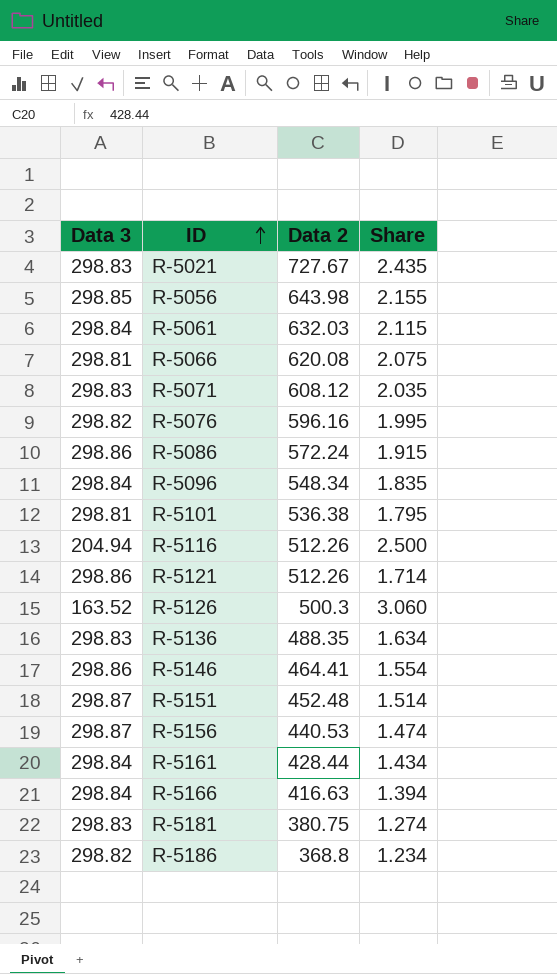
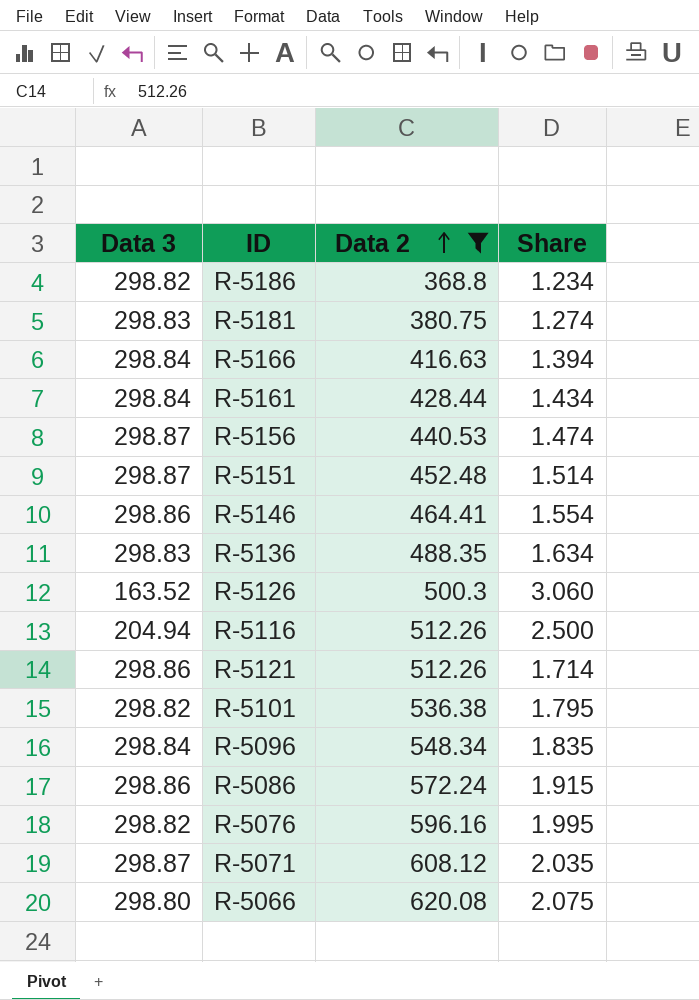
filter: none -> Data 2 <= 620.08
row order: ID ascending -> Data 2 ascending
R-5101 | Data 3: 298.81 -> 298.82
R-5071 | Data 3: 298.83 -> 298.87
R-5066 | Data 3: 298.81 -> 298.80

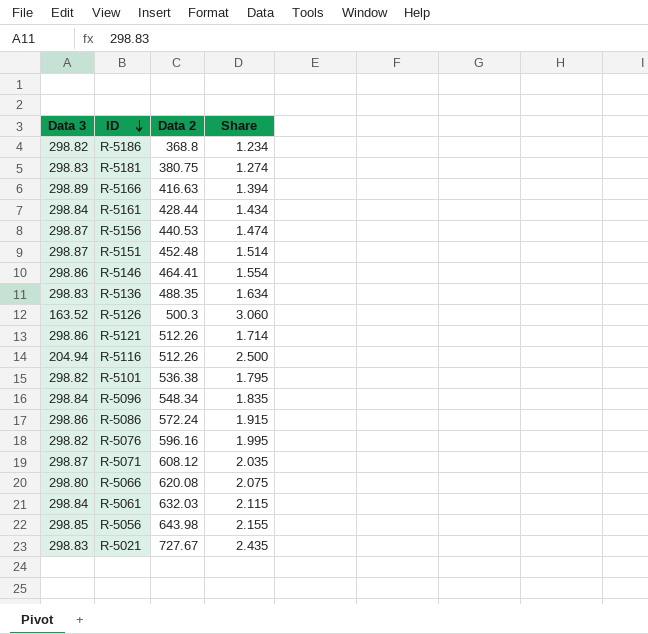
filter: Data 2 <= 620.08 -> none
row order: Data 2 ascending -> ID descending
R-5166 | Data 3: 298.84 -> 298.89

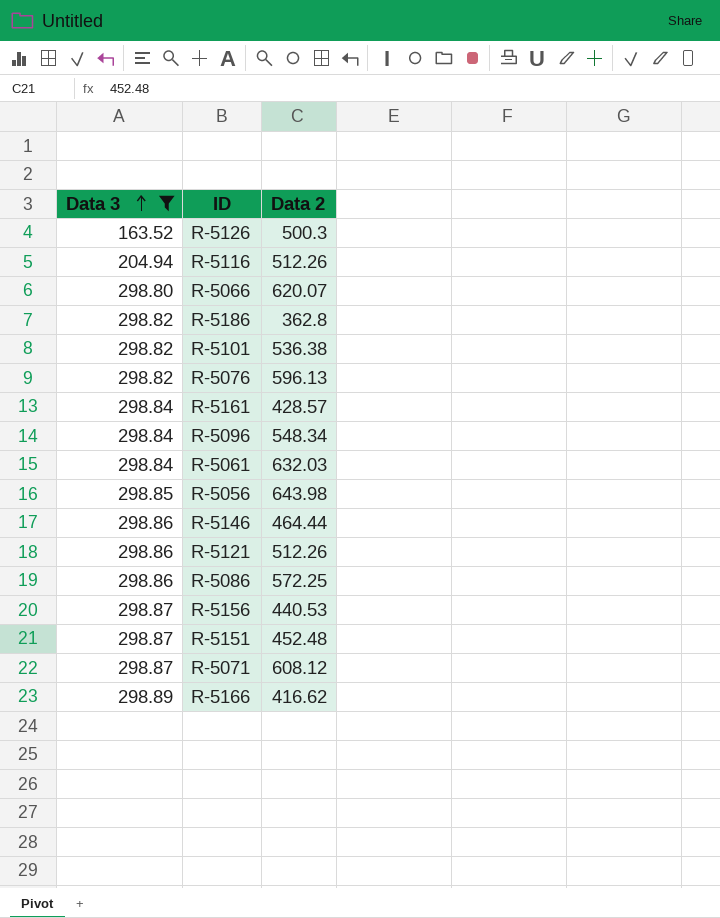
filter: none -> Data 3 != 298.83
row order: ID descending -> Data 3 ascending
column Share | formula: [Data 2] / [Data 3] -> none
R-5066 | Data 2: 620.08 -> 620.07
R-5186 | Data 2: 368.8 -> 362.8
R-5076 | Data 2: 596.16 -> 596.13
R-5161 | Data 2: 428.44 -> 428.57
R-5146 | Data 2: 464.41 -> 464.44
R-5086 | Data 2: 572.24 -> 572.25
R-5166 | Data 2: 416.63 -> 416.62

